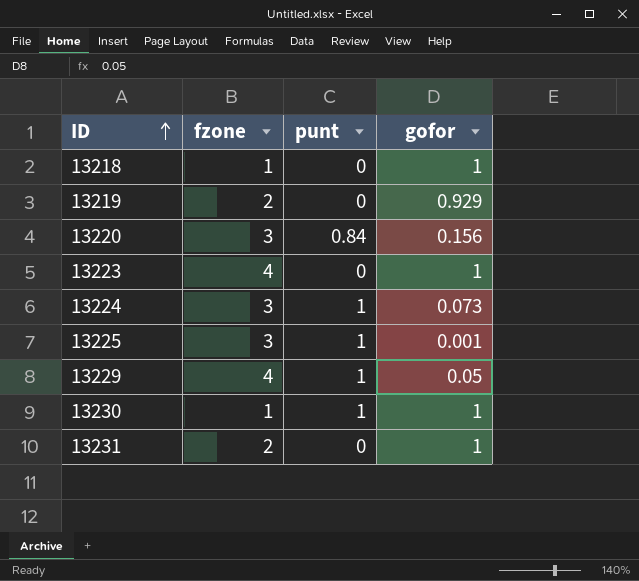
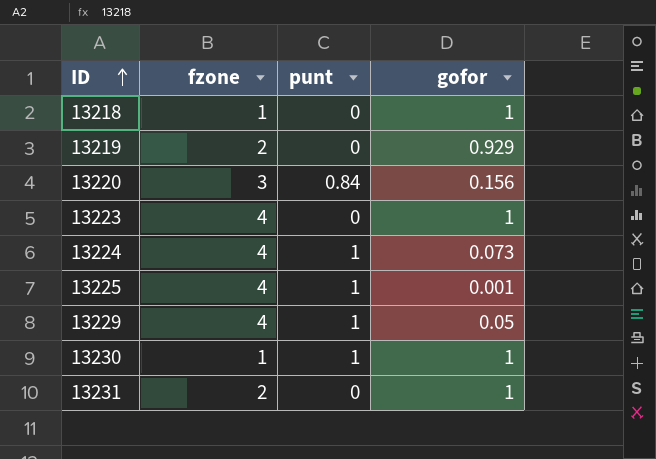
13224 | fzone: 3 -> 4
13225 | fzone: 3 -> 4

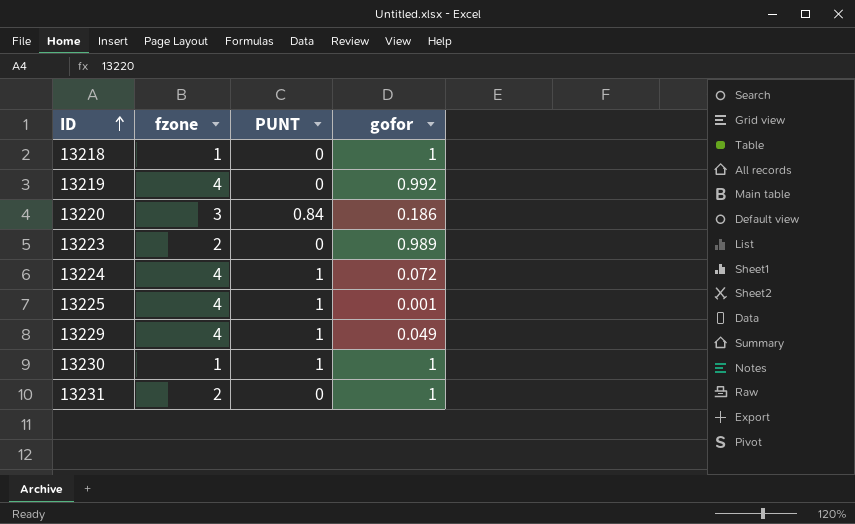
column name: punt -> PUNT
13219 | fzone: 2 -> 4
13219 | gofor: 0.929 -> 0.992
13220 | gofor: 0.156 -> 0.186
13223 | fzone: 4 -> 2
13223 | gofor: 1 -> 0.989
13224 | gofor: 0.073 -> 0.072
13229 | gofor: 0.05 -> 0.049

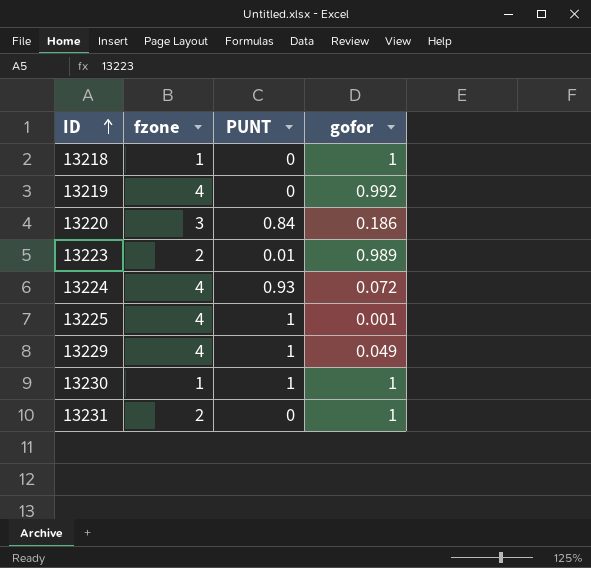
13223 | PUNT: 0 -> 0.01
13224 | PUNT: 1 -> 0.93

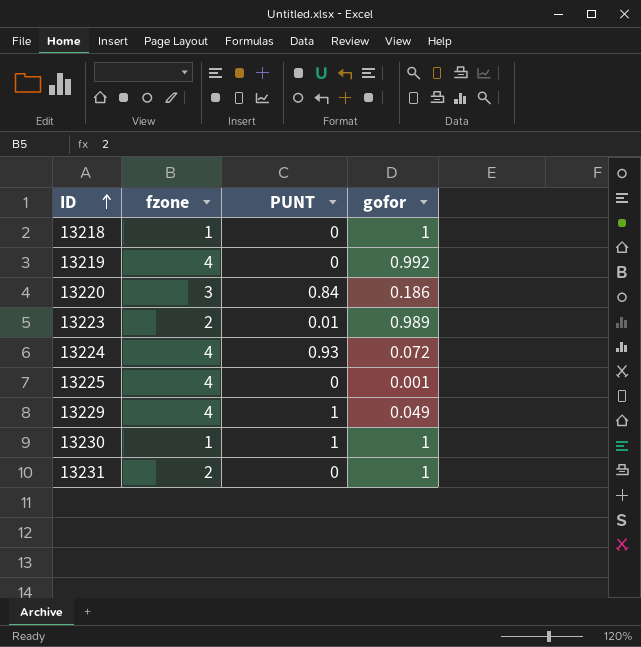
13225 | PUNT: 1 -> 0

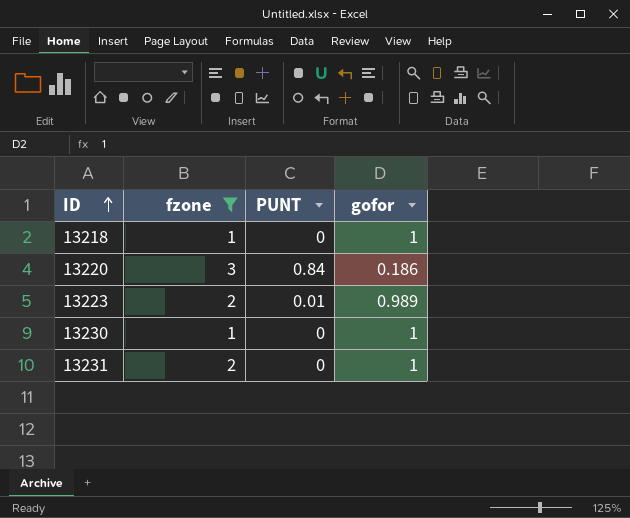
filter: none -> fzone != 4
13230 | PUNT: 1 -> 0

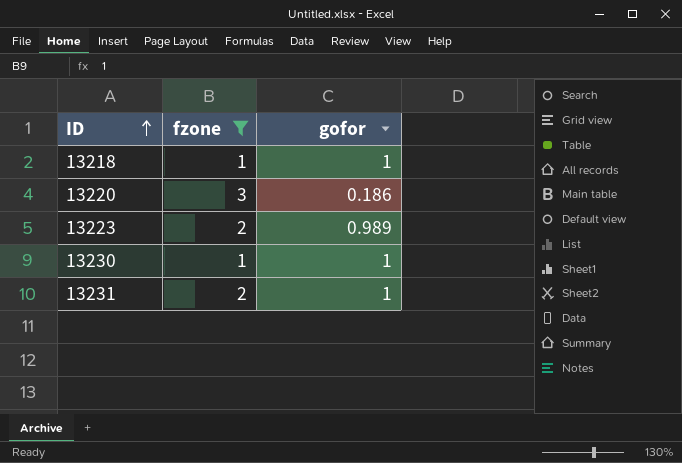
column PUNT | position: 3 -> none

